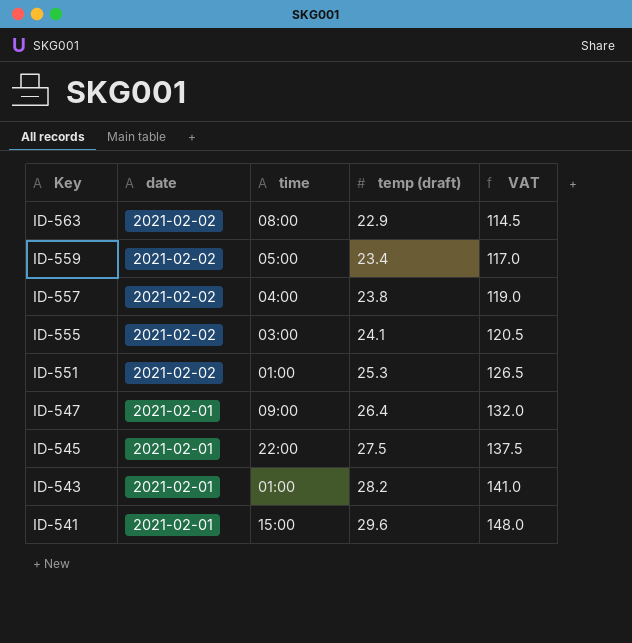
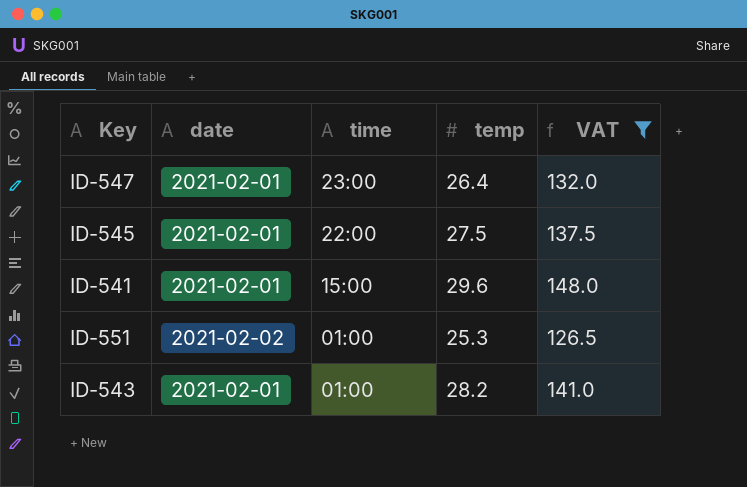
filter: none -> VAT >= 126.5
row order: Key descending -> time descending
column name: temp (draft) -> temp
ID-547 | time: 09:00 -> 23:00

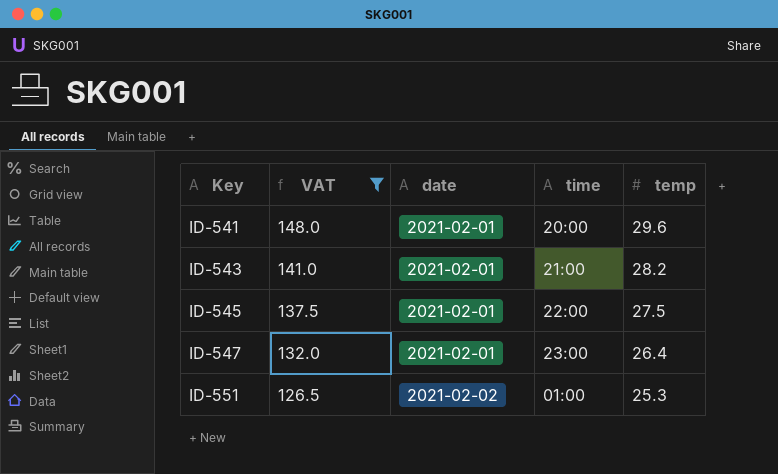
row order: time descending -> Key ascending
column VAT | position: 5 -> 2
ID-541 | time: 15:00 -> 20:00
ID-543 | time: 01:00 -> 21:00

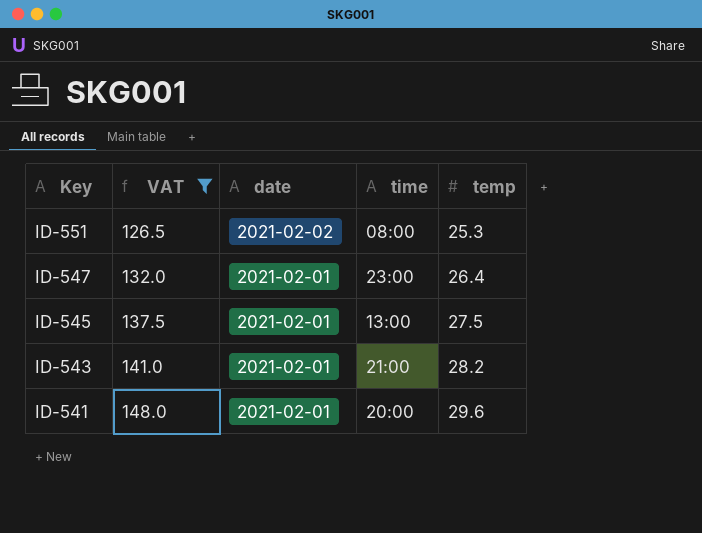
row order: Key ascending -> Key descending
ID-551 | time: 01:00 -> 08:00
ID-545 | time: 22:00 -> 13:00

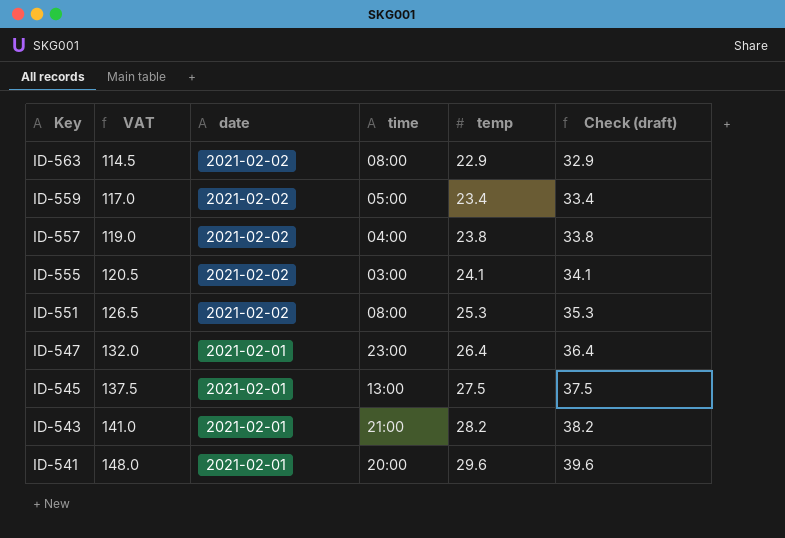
filter: VAT >= 126.5 -> none
column Check (draft) | formula: none -> [temp] + 10

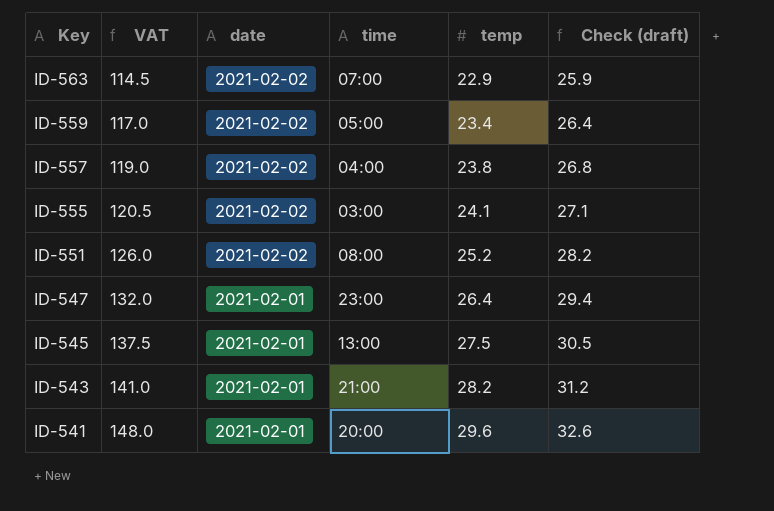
column Check (draft) | formula: [temp] + 10 -> [temp] + 3
ID-563 | time: 08:00 -> 07:00
ID-551 | VAT: 126.5 -> 126.0
ID-551 | temp: 25.3 -> 25.2

